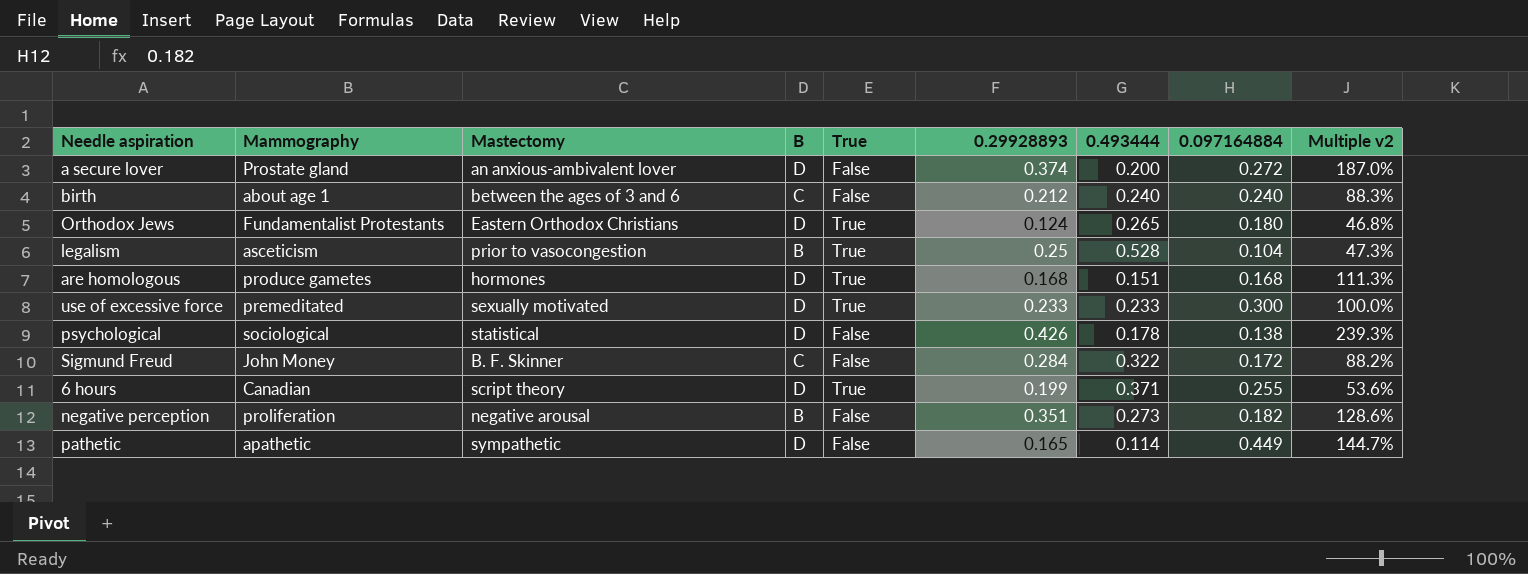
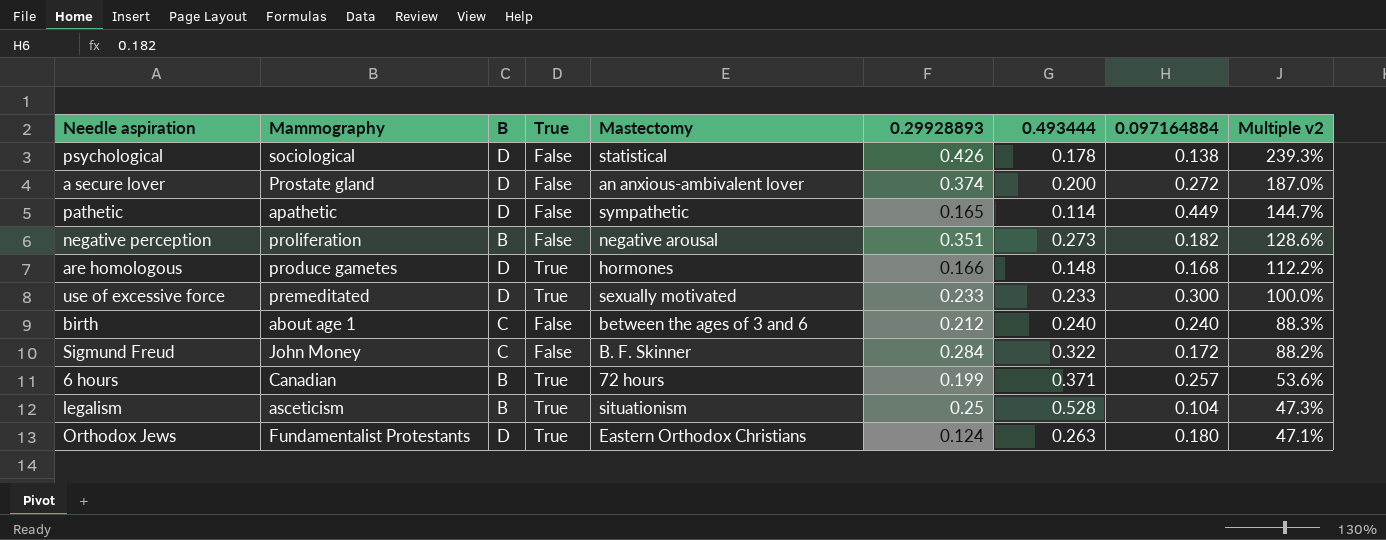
row order: none -> Multiple v2 descending
column Mastectomy | position: 3 -> 5
are homologous | 0.29928893: 0.168 -> 0.166
are homologous | 0.493444: 0.151 -> 0.148
are homologous | Multiple v2: 111.3% -> 112.2%
6 hours | B: D -> B
6 hours | Mastectomy: script theory -> 72 hours
6 hours | 0.097164884: 0.255 -> 0.257
legalism | Mastectomy: prior to vasocongestion -> situationism
Orthodox Jews | 0.493444: 0.265 -> 0.263
Orthodox Jews | Multiple v2: 46.8% -> 47.1%

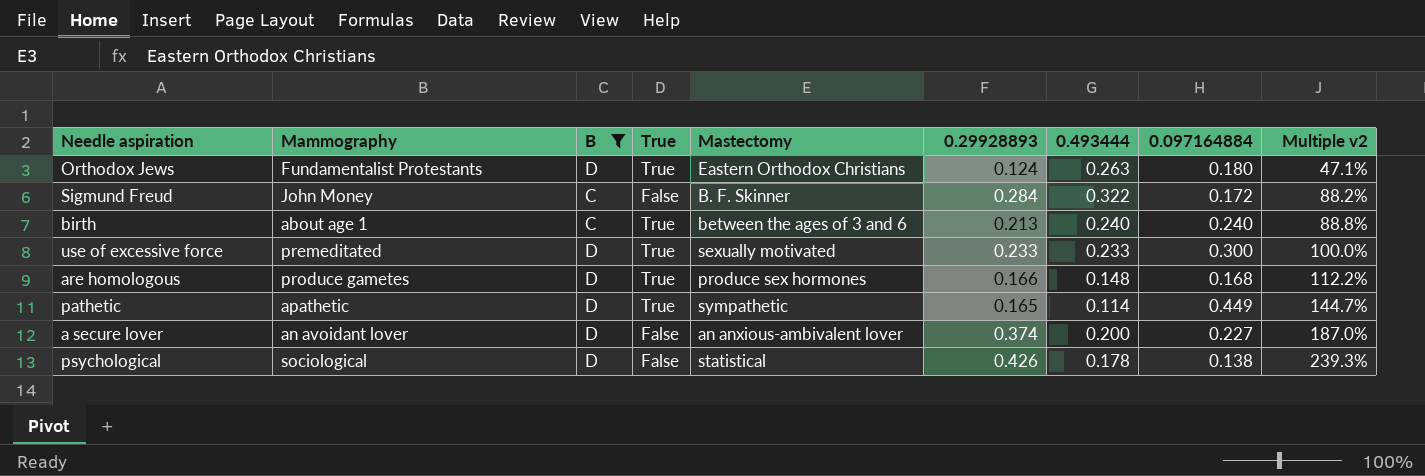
filter: none -> B != B
row order: Multiple v2 descending -> Multiple v2 ascending
birth | True: False -> True
birth | 0.29928893: 0.212 -> 0.213
birth | Multiple v2: 88.3% -> 88.8%
are homologous | Mastectomy: hormones -> produce sex hormones
pathetic | True: False -> True
a secure lover | Mammography: Prostate gland -> an avoidant lover
a secure lover | 0.097164884: 0.272 -> 0.227

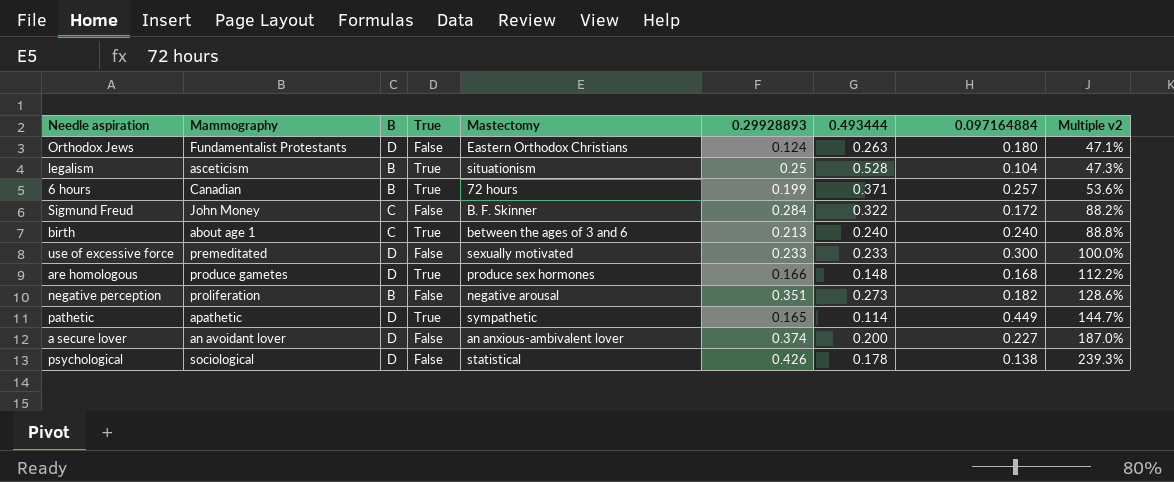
filter: B != B -> none
Orthodox Jews | True: True -> False
use of excessive force | True: True -> False

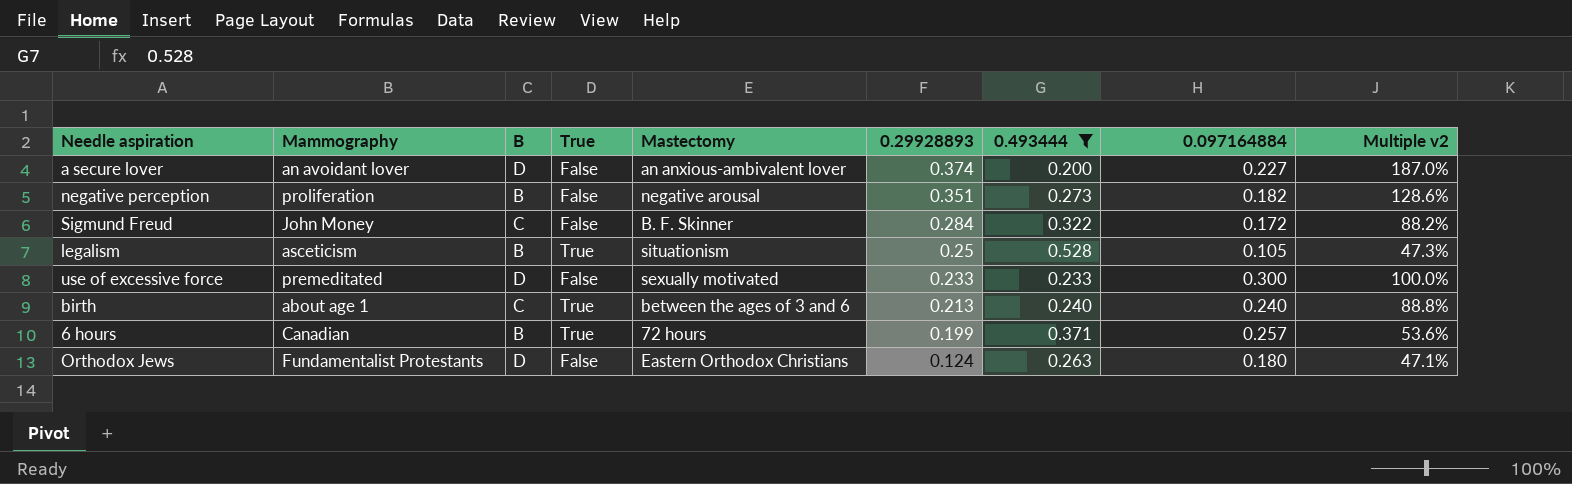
filter: none -> 0.493444 >= 0.200
row order: Multiple v2 ascending -> 0.29928893 descending
legalism | 0.097164884: 0.104 -> 0.105

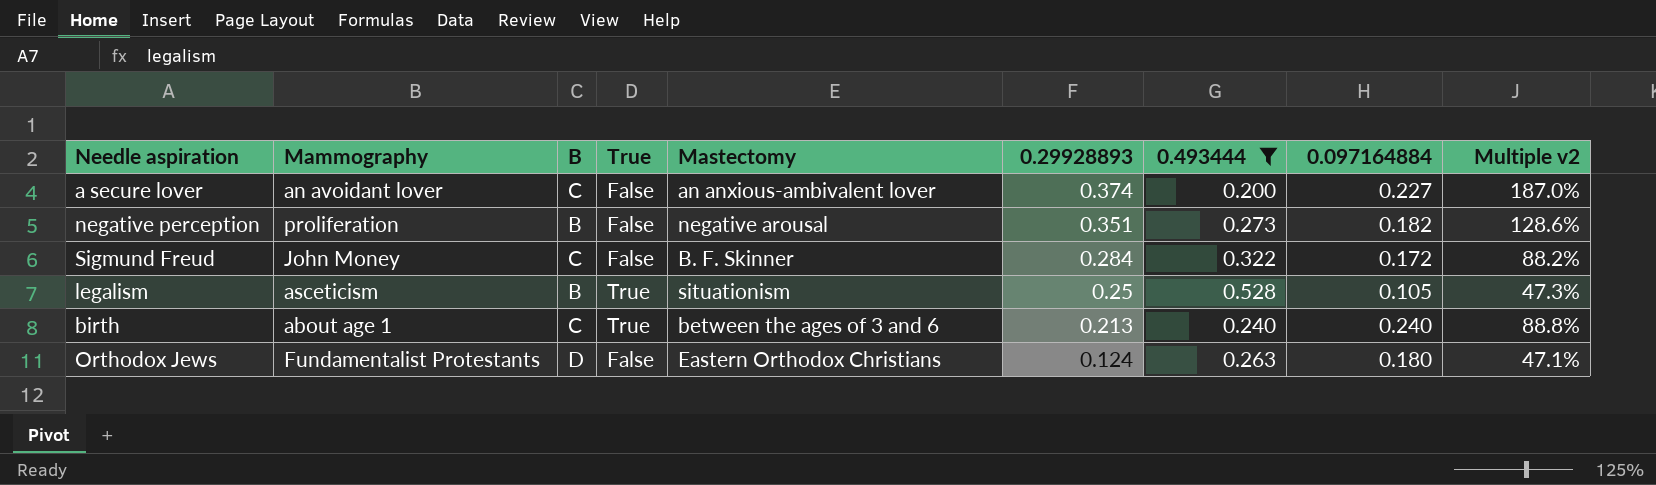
row use of excessive force: premeditated | D | False | sexually motivated | 0.233 | 0.233 | 0.300 | 100.0% -> none
row 6 hours: Canadian | B | True | 72 hours | 0.199 | 0.371 | 0.257 | 53.6% -> none
a secure lover | B: D -> C

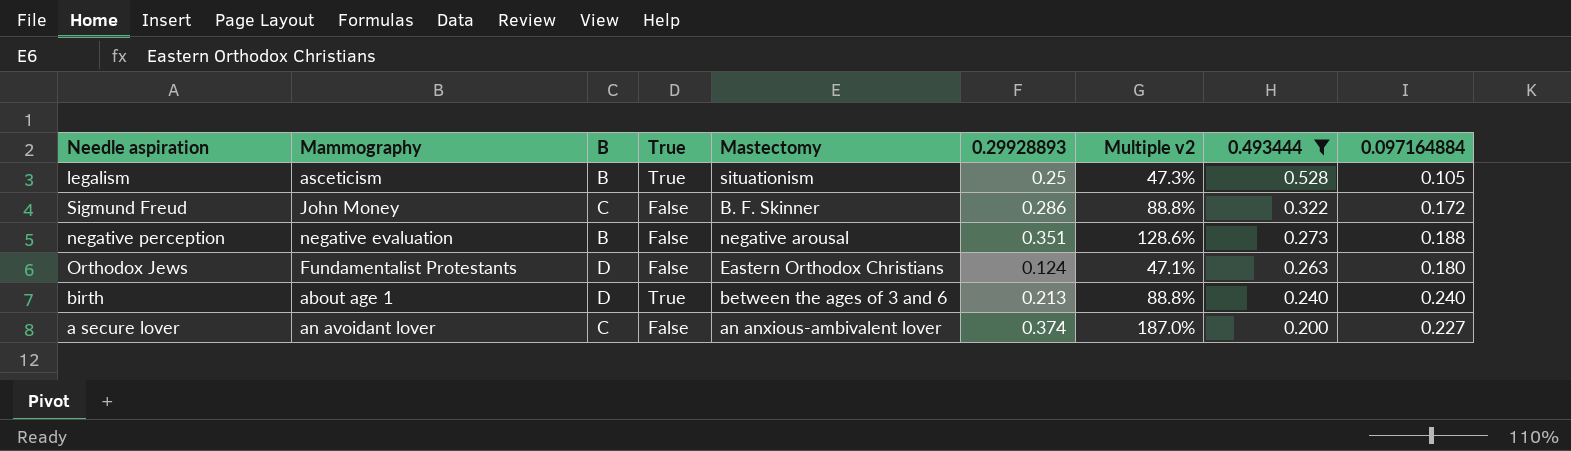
row order: 0.29928893 descending -> 0.493444 descending
column Multiple v2 | position: 9 -> 7
Sigmund Freud | 0.29928893: 0.284 -> 0.286
Sigmund Freud | Multiple v2: 88.2% -> 88.8%
negative perception | Mammography: proliferation -> negative evaluation
negative perception | 0.097164884: 0.182 -> 0.188
birth | B: C -> D

